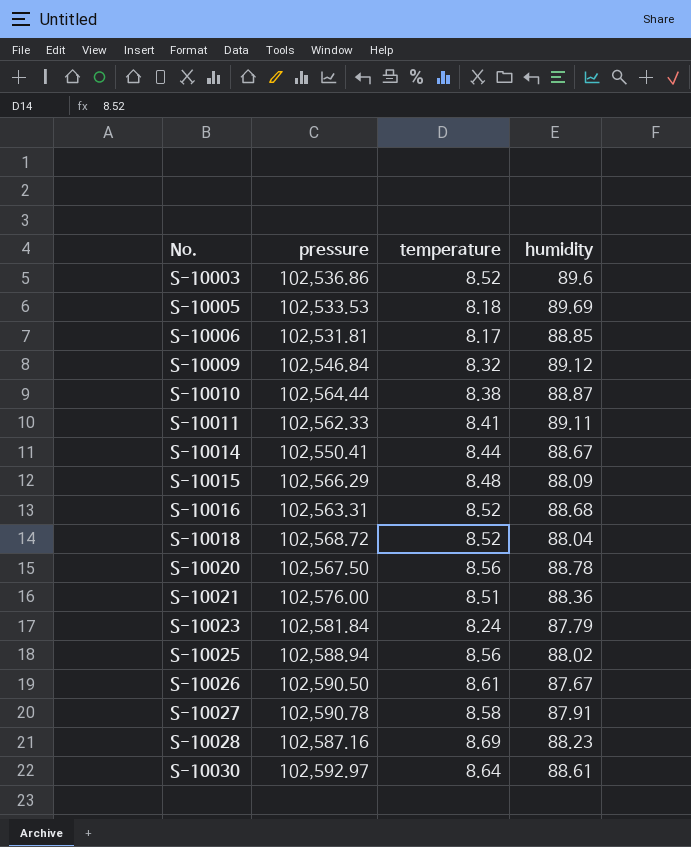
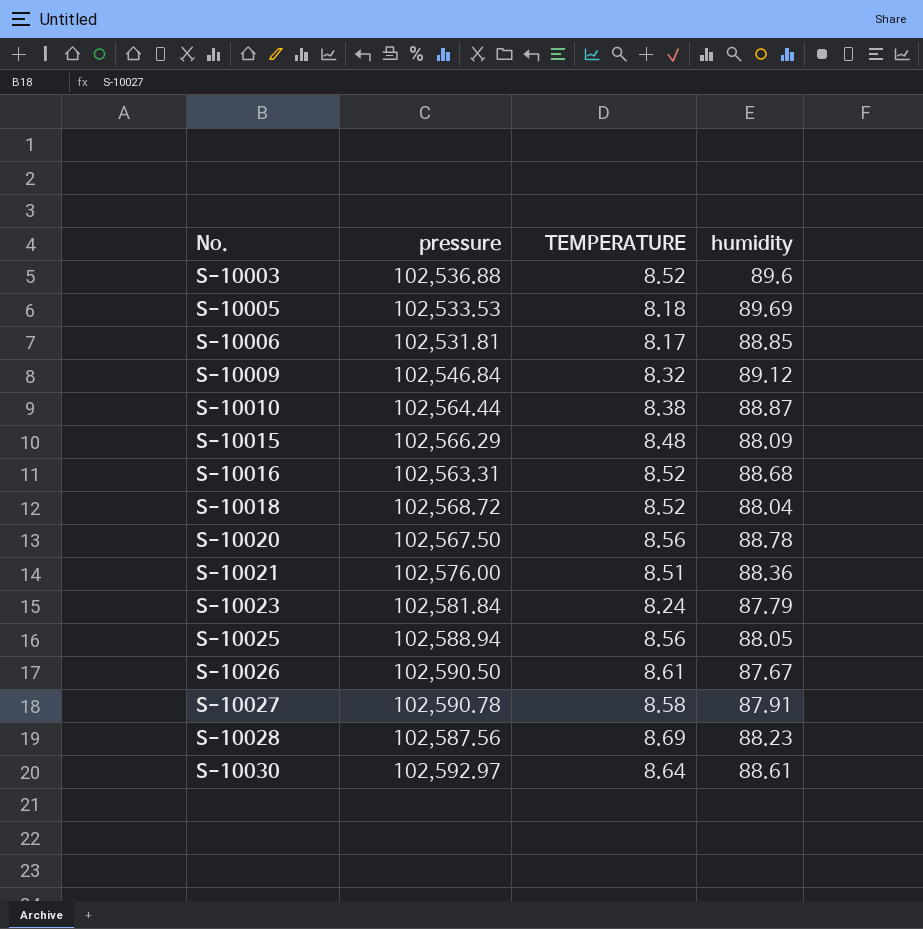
column name: temperature -> TEMPERATURE
row S-10011: 102,562.33 | 8.41 | 89.11 -> none
row S-10014: 102,550.41 | 8.44 | 88.67 -> none
S-10003 | pressure: 102,536.86 -> 102,536.88
S-10025 | humidity: 88.02 -> 88.05
S-10028 | pressure: 102,587.16 -> 102,587.56

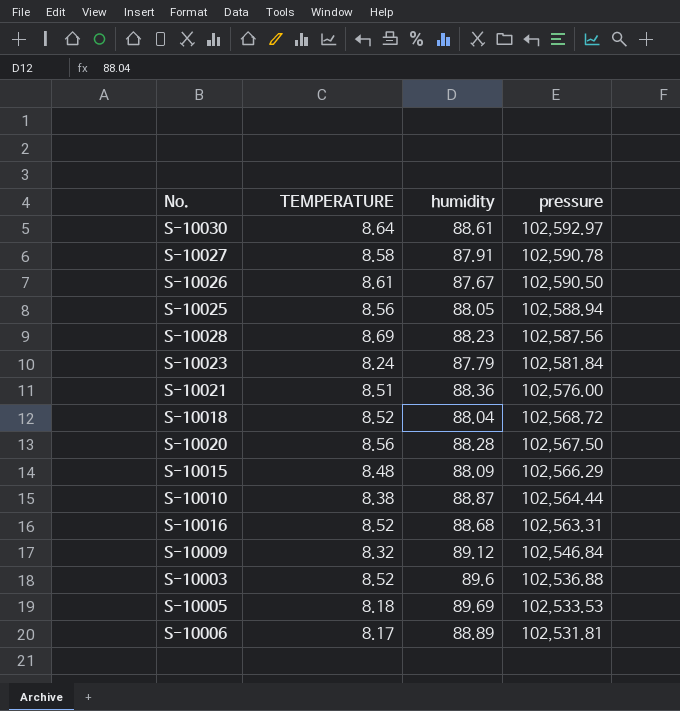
row order: No. ascending -> pressure descending
column pressure | position: 2 -> 4
S-10020 | humidity: 88.78 -> 88.28
S-10006 | humidity: 88.85 -> 88.89

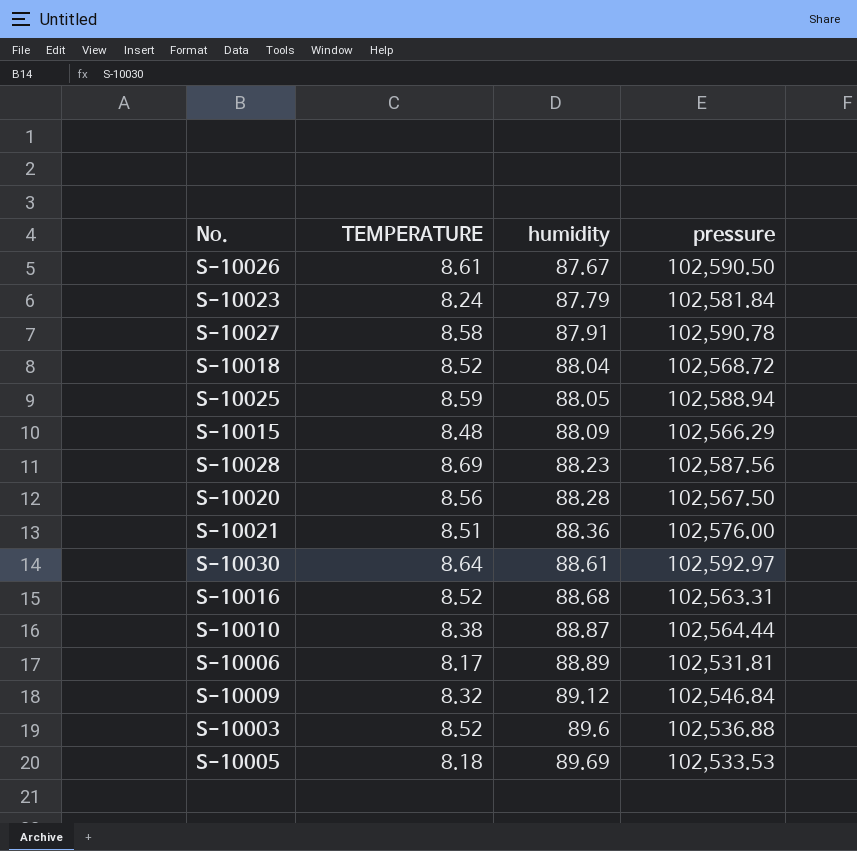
row order: pressure descending -> humidity ascending
S-10025 | TEMPERATURE: 8.56 -> 8.59

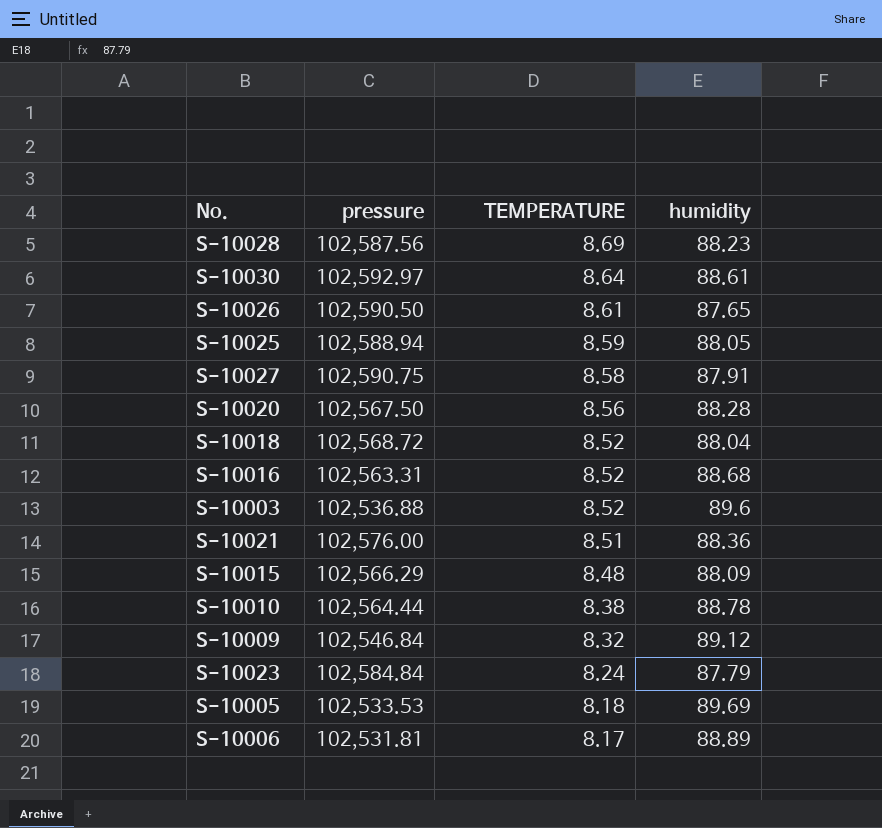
row order: humidity ascending -> TEMPERATURE descending
column pressure | position: 4 -> 2
S-10026 | humidity: 87.67 -> 87.65
S-10027 | pressure: 102,590.78 -> 102,590.75
S-10010 | humidity: 88.87 -> 88.78
S-10023 | pressure: 102,581.84 -> 102,584.84

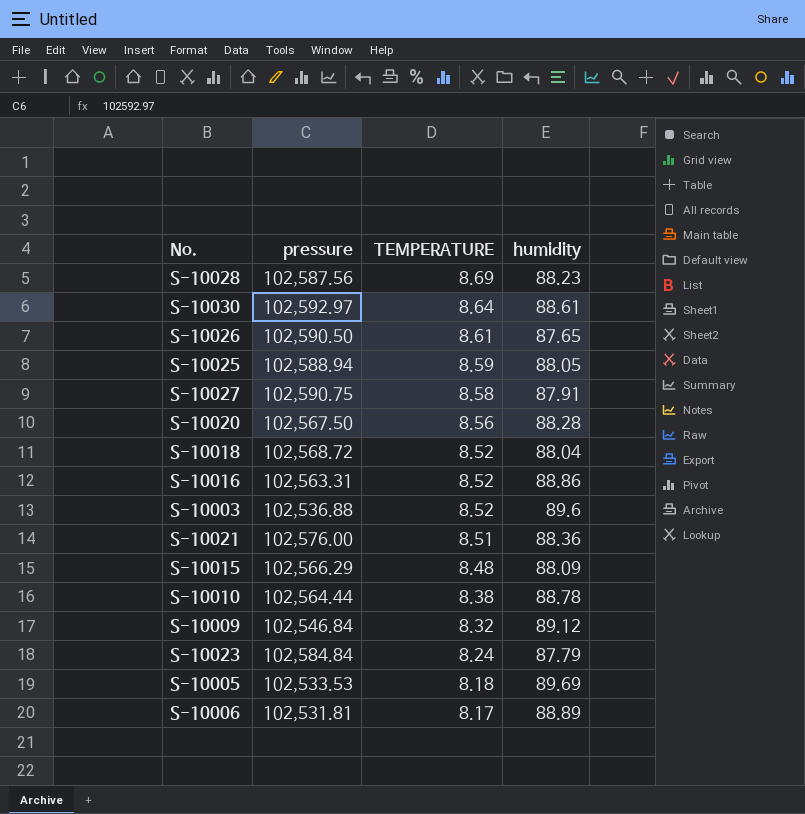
S-10016 | humidity: 88.68 -> 88.86

